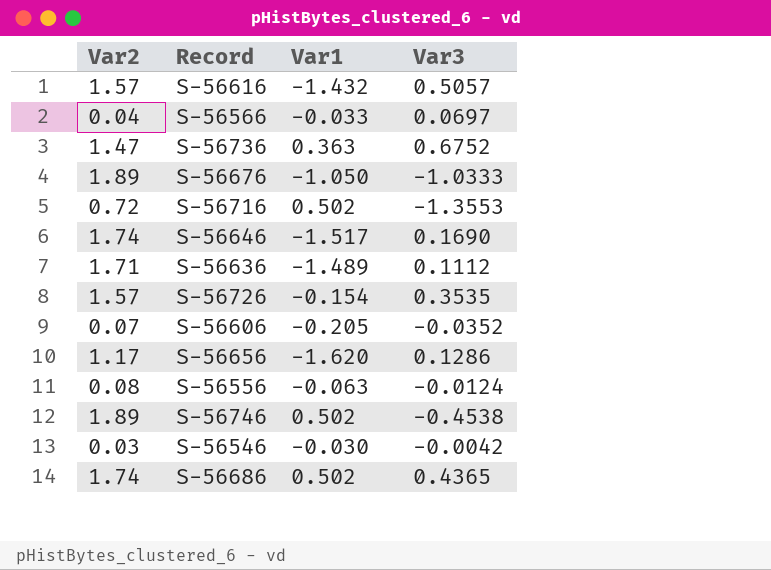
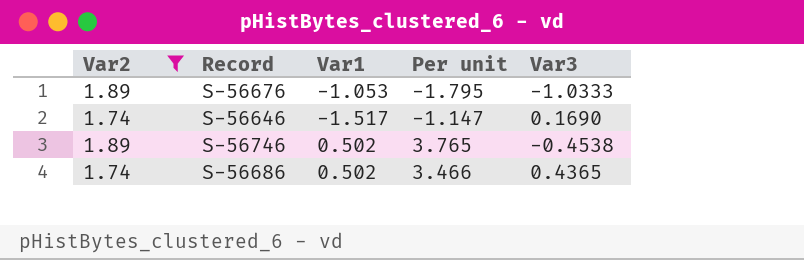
filter: none -> Var2 >= 1.74
column Per unit | formula: none -> [Var2] / [Var1]
S-56676 | Var1: -1.050 -> -1.053

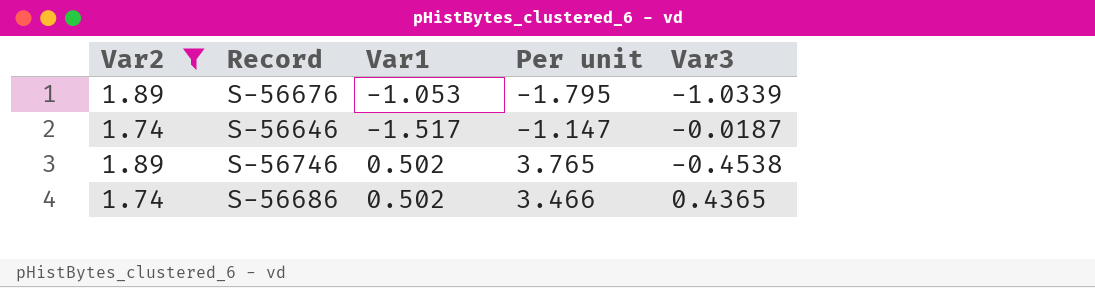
S-56676 | Var3: -1.0333 -> -1.0339
S-56646 | Var3: 0.1690 -> -0.0187

